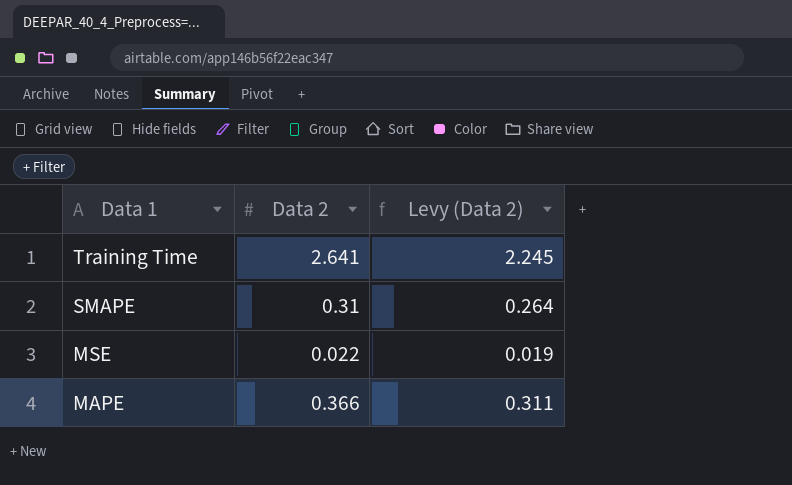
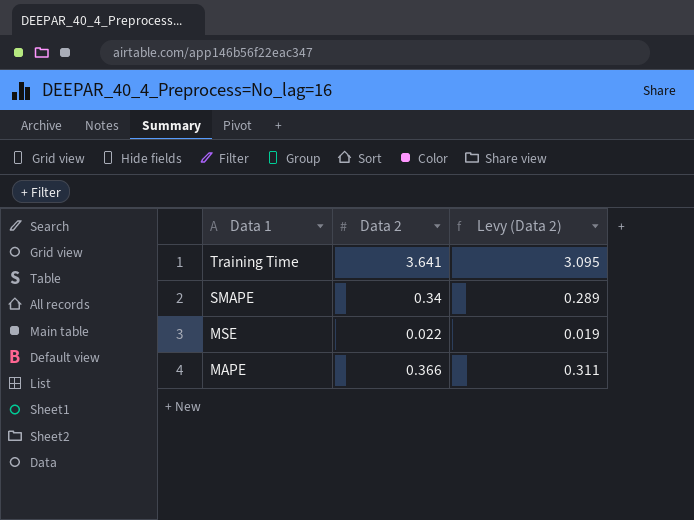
Training Time | Data 2: 2.641 -> 3.641
Training Time | Levy (Data 2): 2.245 -> 3.095
SMAPE | Data 2: 0.31 -> 0.34
SMAPE | Levy (Data 2): 0.264 -> 0.289

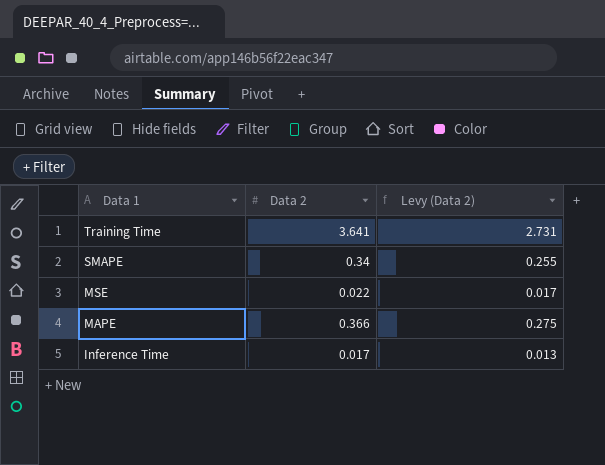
column Levy (Data 2) | formula: [Data 2] * 0.85 -> [Data 2] * 0.75
row Inference Time: none -> 0.017 | 0.013

